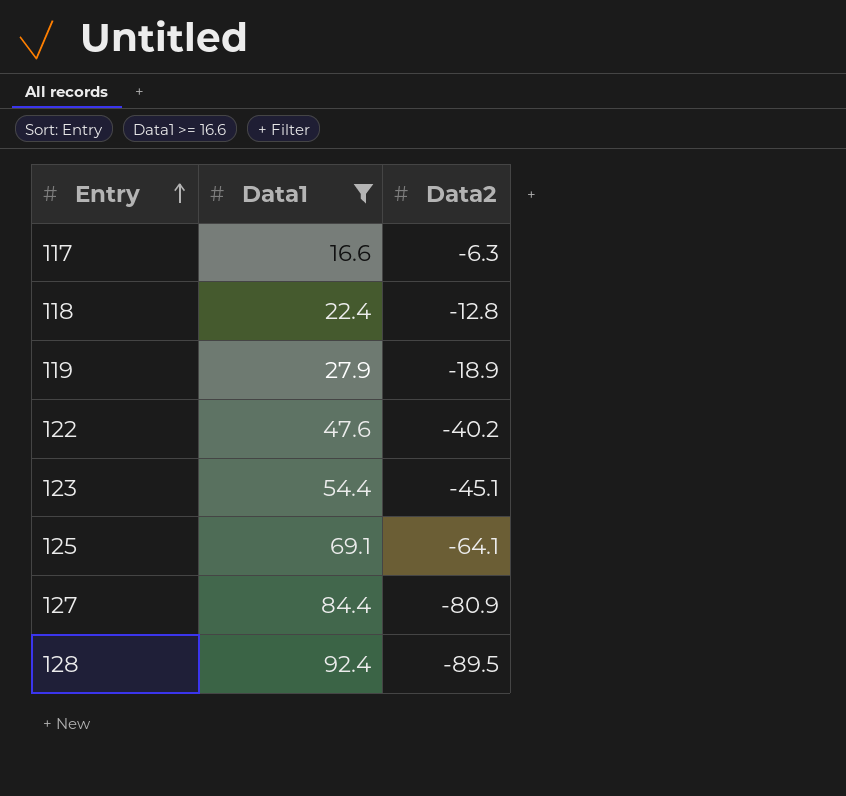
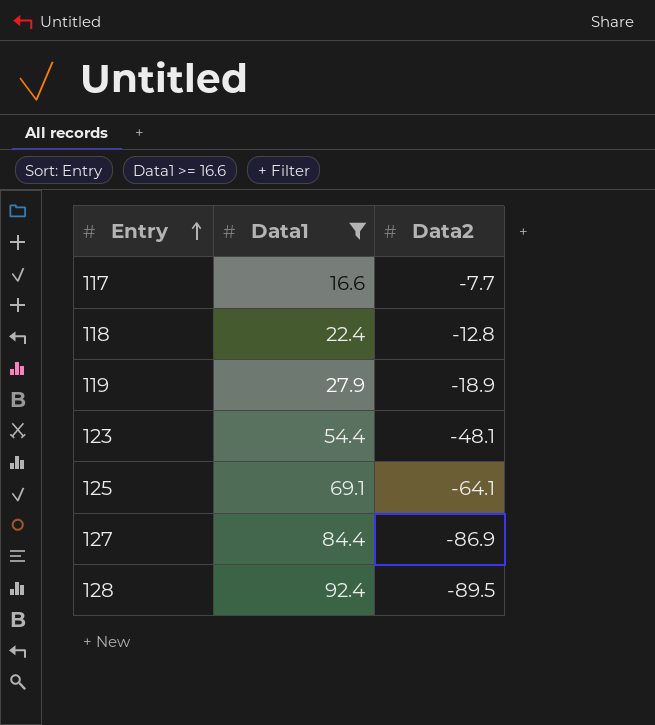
row 122: 47.6 | -40.2 -> none
117 | Data2: -6.3 -> -7.7
123 | Data2: -45.1 -> -48.1
127 | Data2: -80.9 -> -86.9

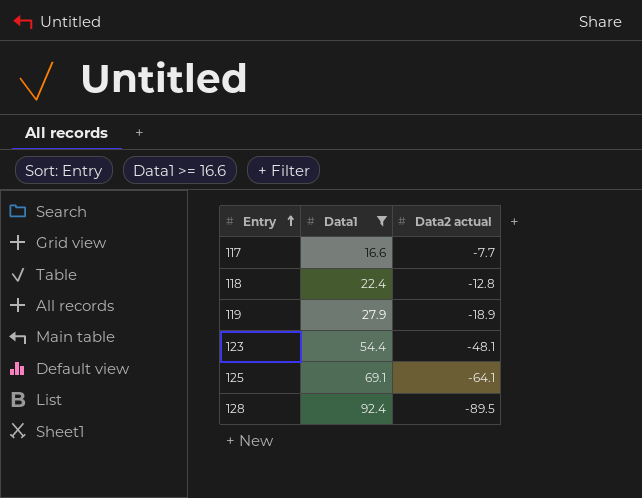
column name: Data2 -> Data2 actual
row 127: 84.4 | -86.9 -> none

